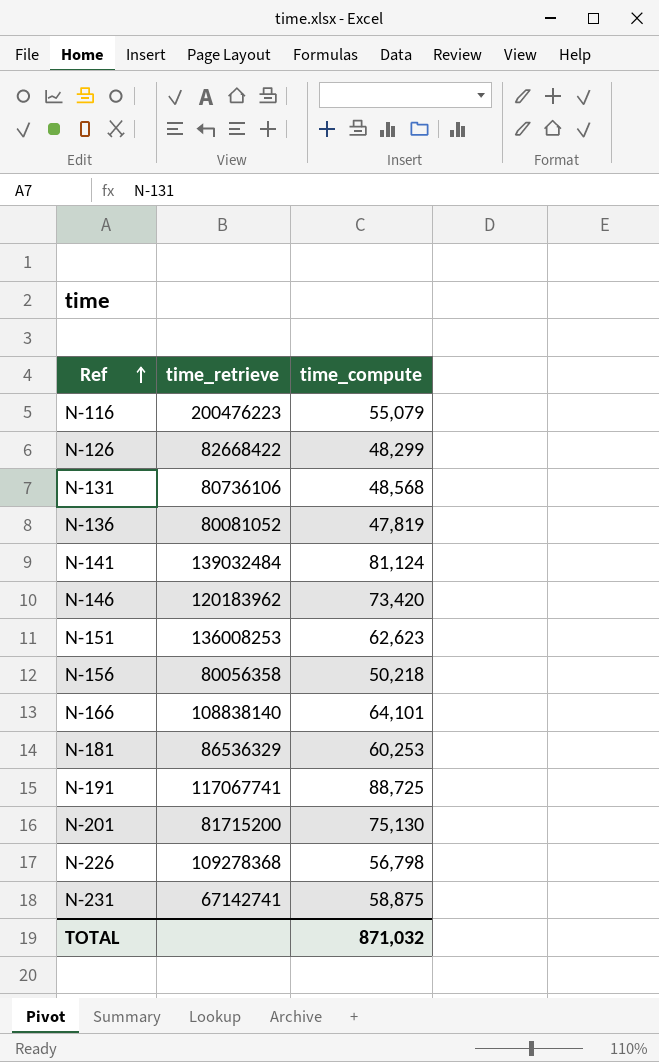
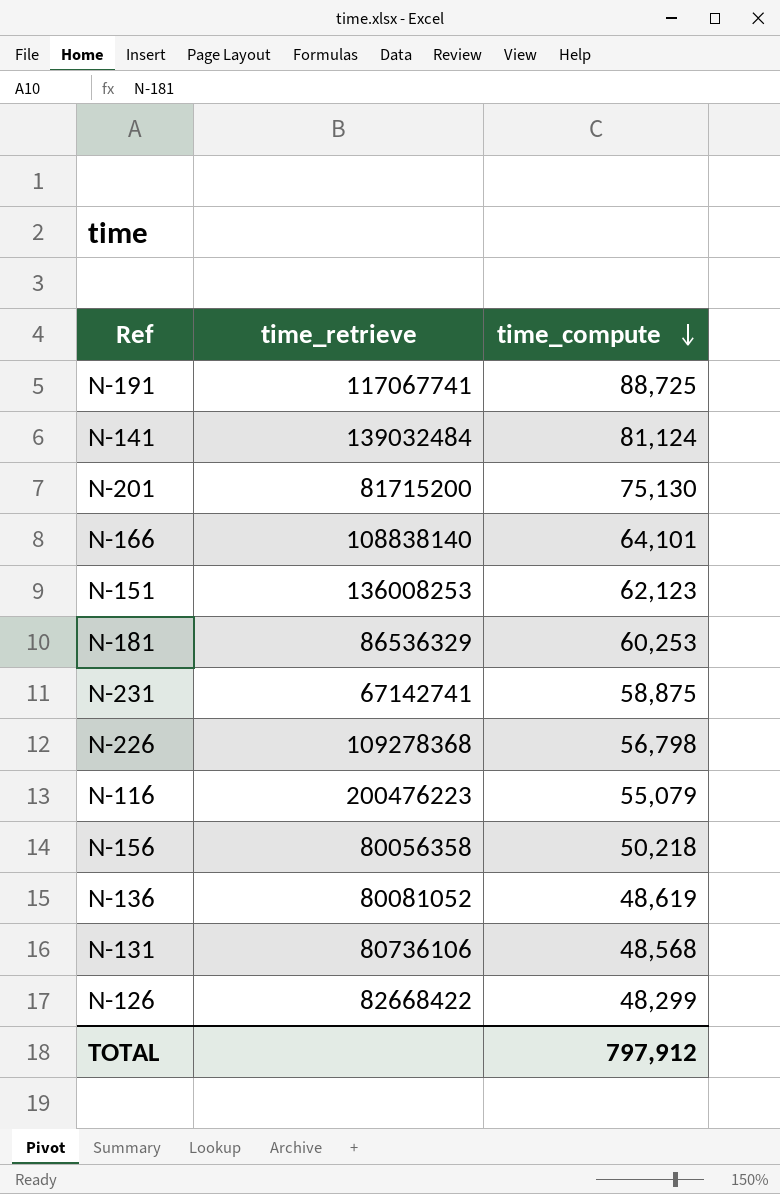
row order: Ref ascending -> time_compute descending
row N-146: 120183962 | 73,420 -> none
N-151 | time_compute: 62,623 -> 62,123
N-136 | time_compute: 47,819 -> 48,619
TOTAL | time_compute: 871,032 -> 797,912

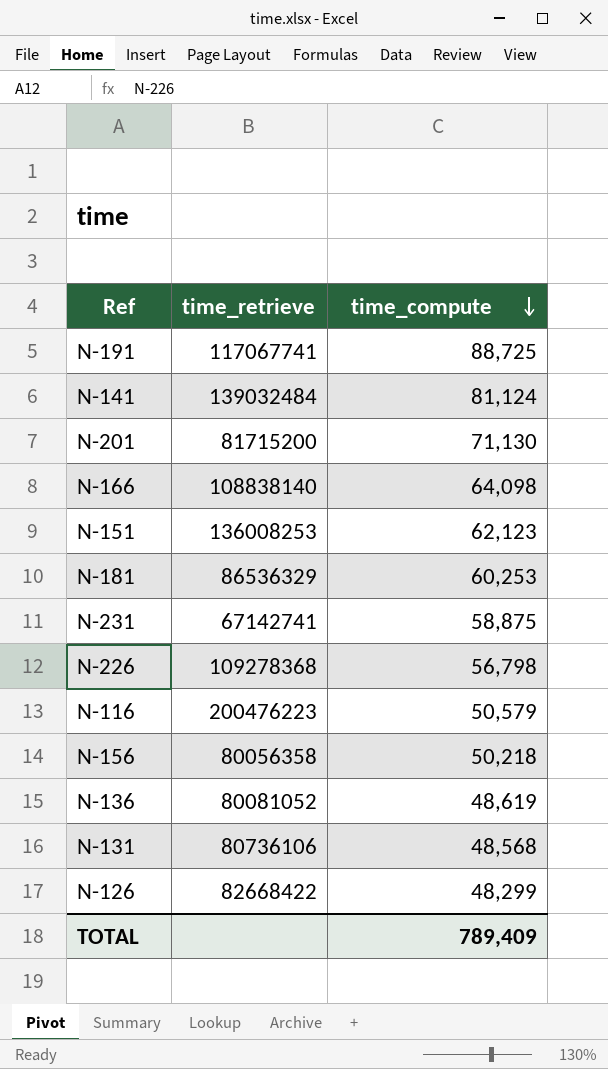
N-201 | time_compute: 75,130 -> 71,130
N-166 | time_compute: 64,101 -> 64,098
N-116 | time_compute: 55,079 -> 50,579
TOTAL | time_compute: 797,912 -> 789,409

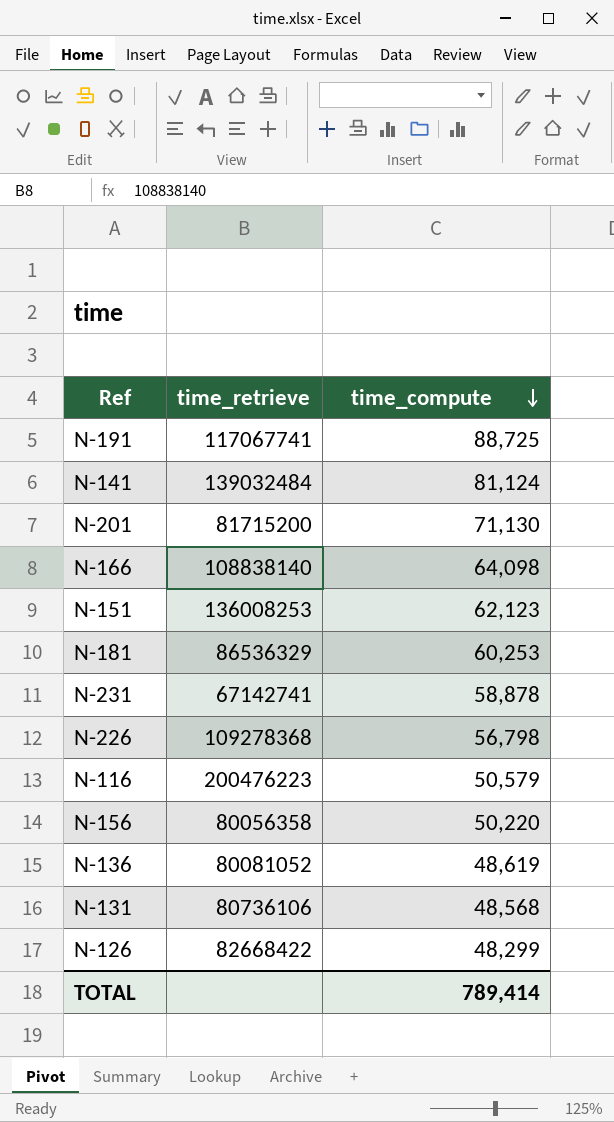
N-231 | time_compute: 58,875 -> 58,878
N-156 | time_compute: 50,218 -> 50,220
TOTAL | time_compute: 789,409 -> 789,414

